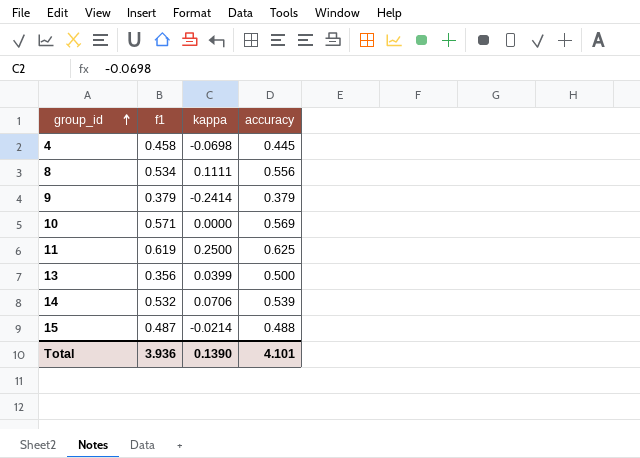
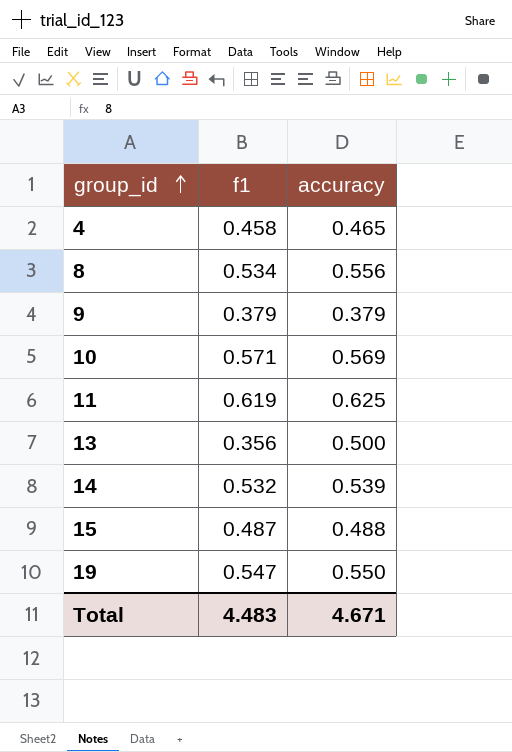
column kappa | position: 3 -> none
4 | accuracy: 0.445 -> 0.465
row 19: none -> 0.547 | 0.550
Total | f1: 3.936 -> 4.483
Total | accuracy: 4.101 -> 4.671

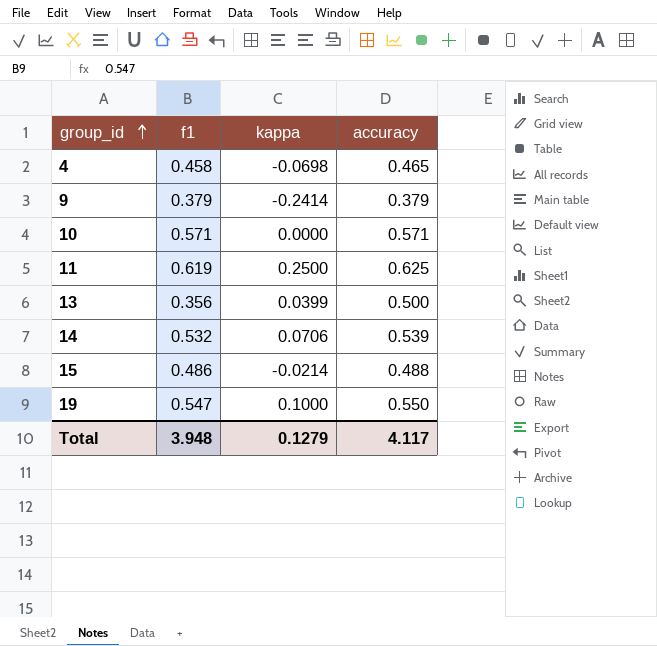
column kappa | position: none -> 3
row 8: 0.534 | 0.556 -> none
10 | accuracy: 0.569 -> 0.571
15 | f1: 0.487 -> 0.486
Total | f1: 4.483 -> 3.948
Total | accuracy: 4.671 -> 4.117

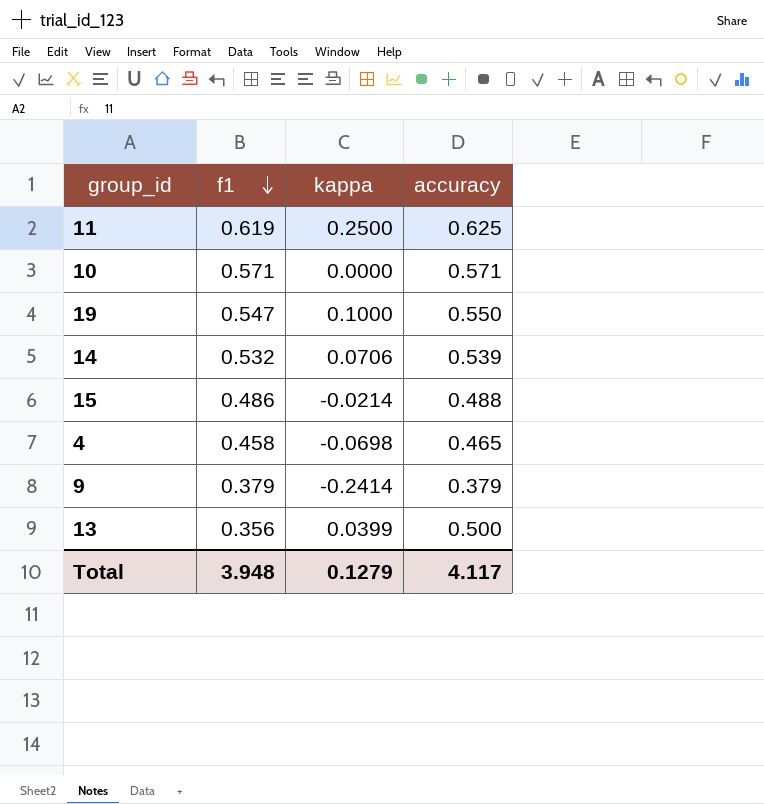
row order: group_id ascending -> f1 descending

